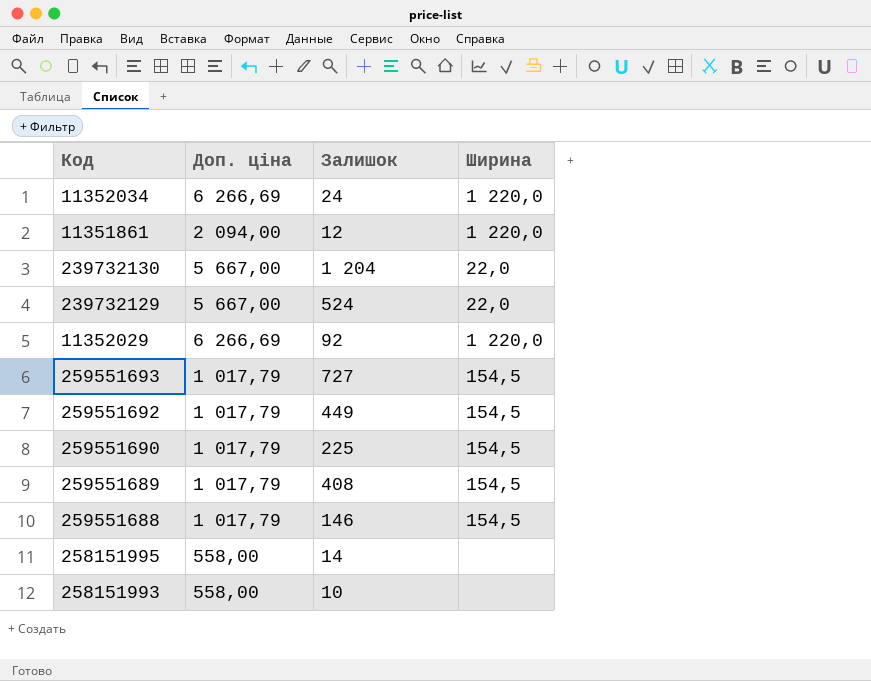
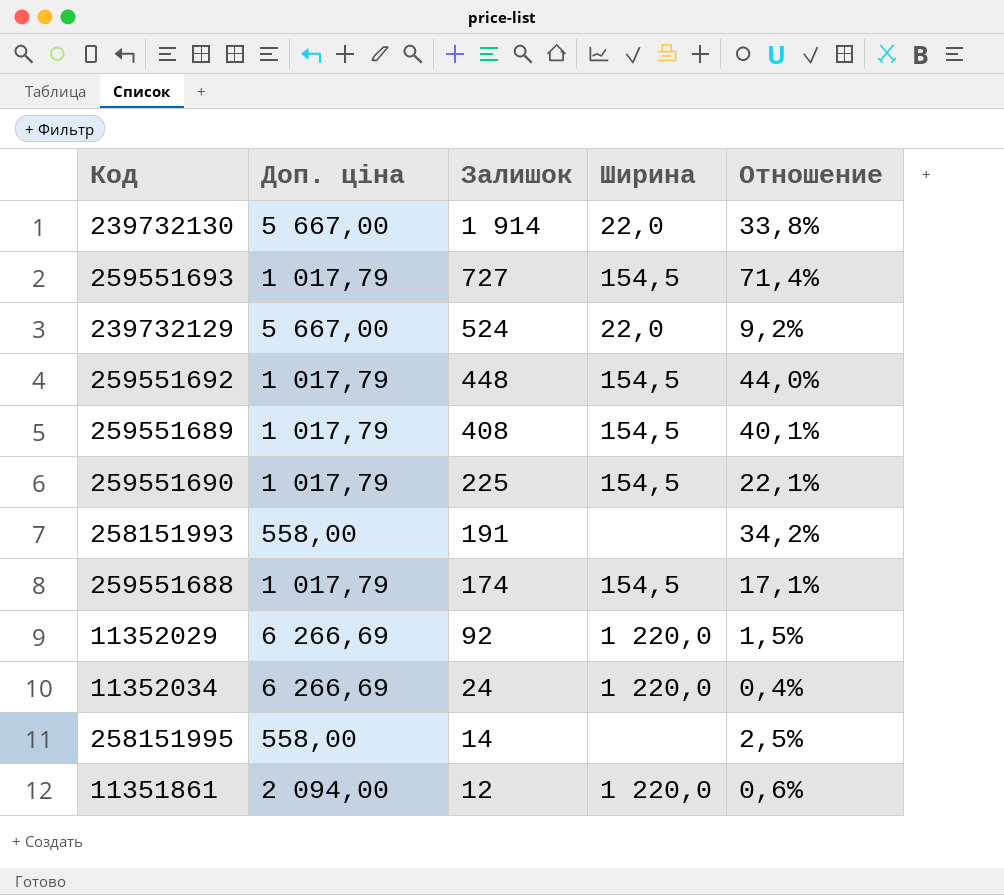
row order: none -> Залишок descending
column Отношение | formula: none -> [Залишок] / [Доп. ціна]
239732130 | Залишок: 1 204 -> 1 914
259551692 | Залишок: 449 -> 448
258151993 | Залишок: 10 -> 191
259551688 | Залишок: 146 -> 174

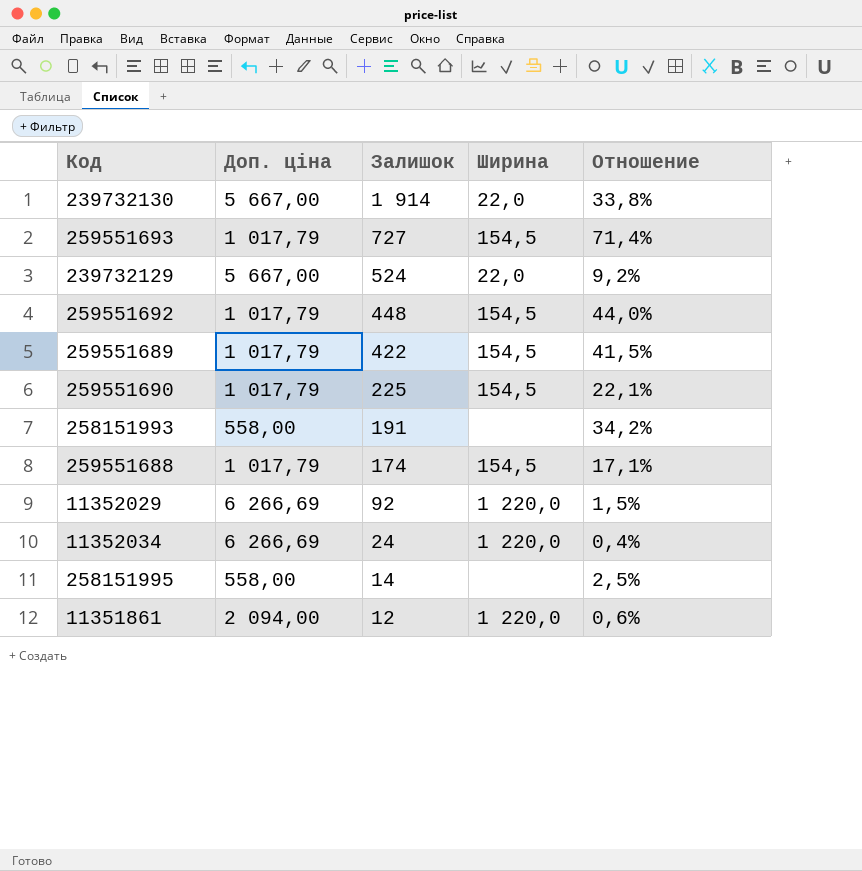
259551689 | Залишок: 408 -> 422
259551689 | Отношение: 40,1% -> 41,5%

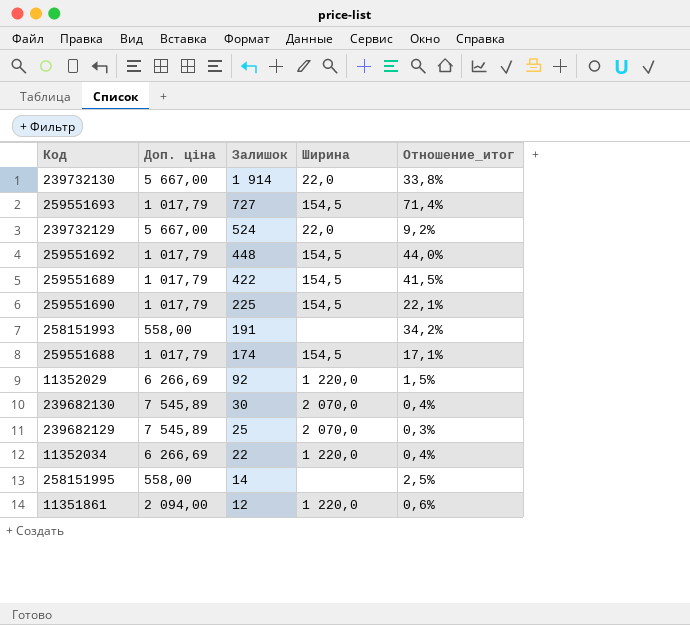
column name: Отношение -> Отношение_итог
row 239682130: none -> 7 545,89 | 30 | 2 070,0 | 0,4%
row 239682129: none -> 7 545,89 | 25 | 2 070,0 | 0,3%
11352034 | Залишок: 24 -> 22

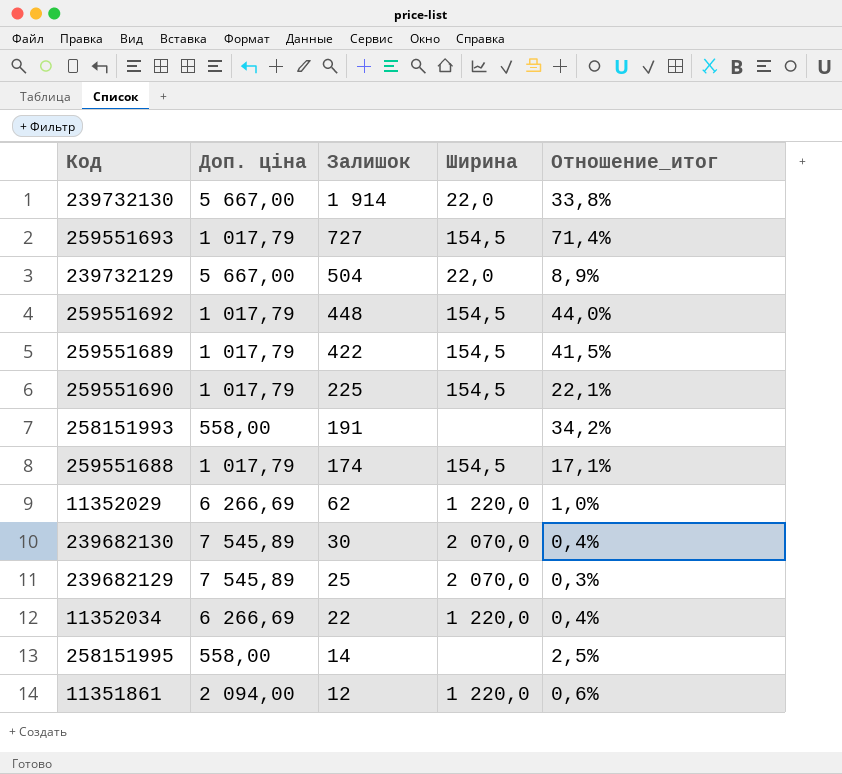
239732129 | Залишок: 524 -> 504
239732129 | Отношение_итог: 9,2% -> 8,9%
11352029 | Залишок: 92 -> 62
11352029 | Отношение_итог: 1,5% -> 1,0%

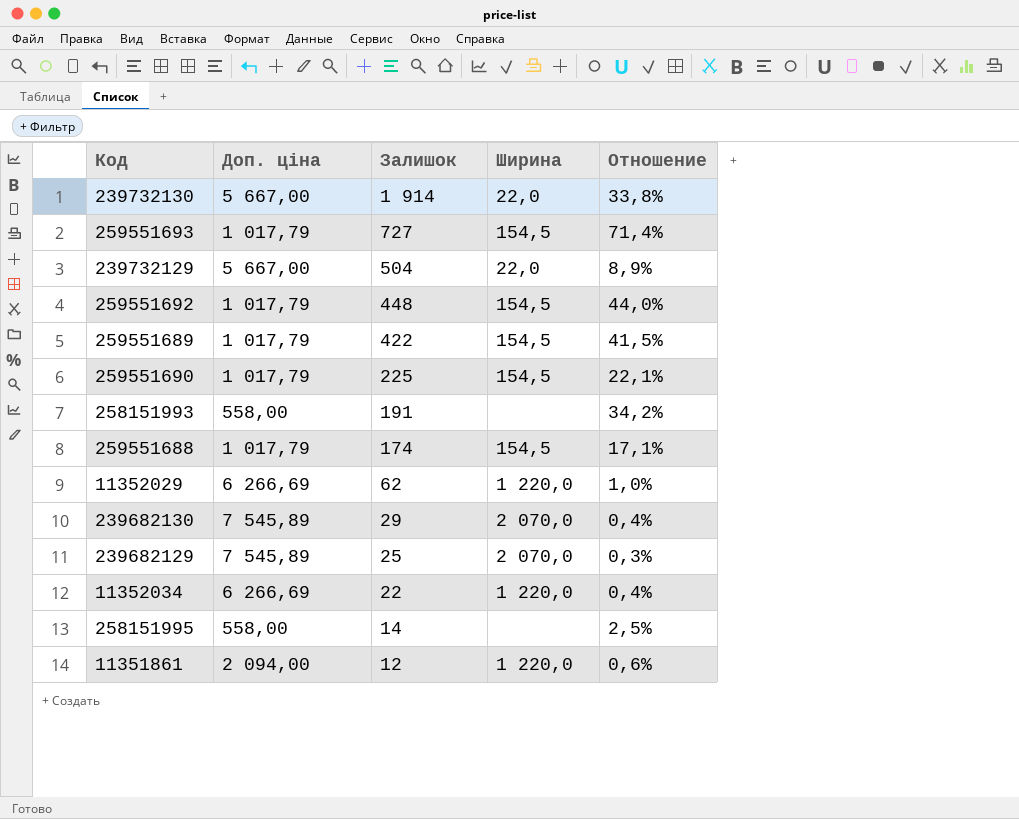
column name: Отношение_итог -> Отношение
239682130 | Залишок: 30 -> 29

